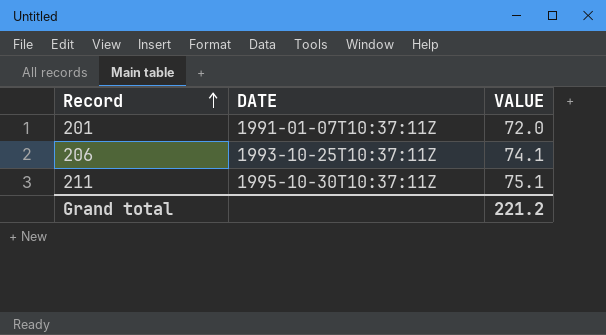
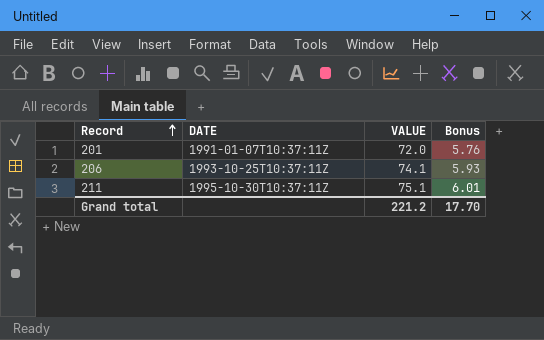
column Bonus | formula: none -> [VALUE] * 0.08

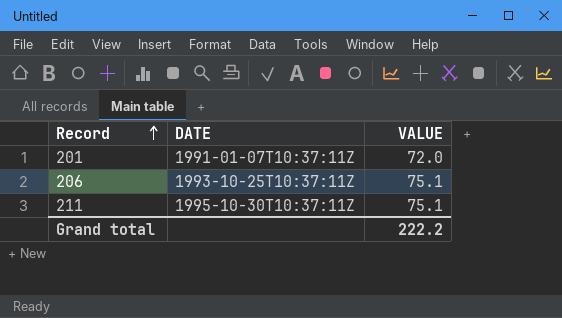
column Bonus | formula: [VALUE] * 0.08 -> none
206 | VALUE: 74.1 -> 75.1
Grand total | VALUE: 221.2 -> 222.2

